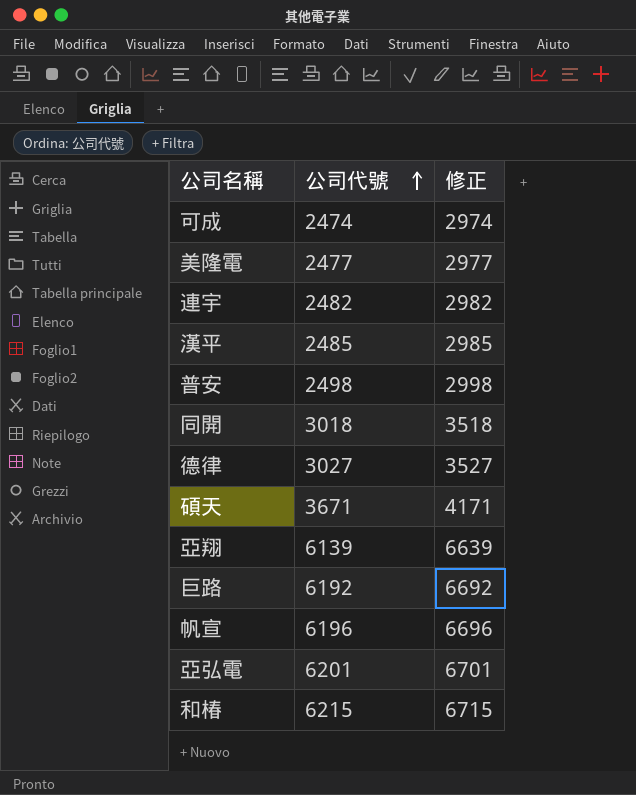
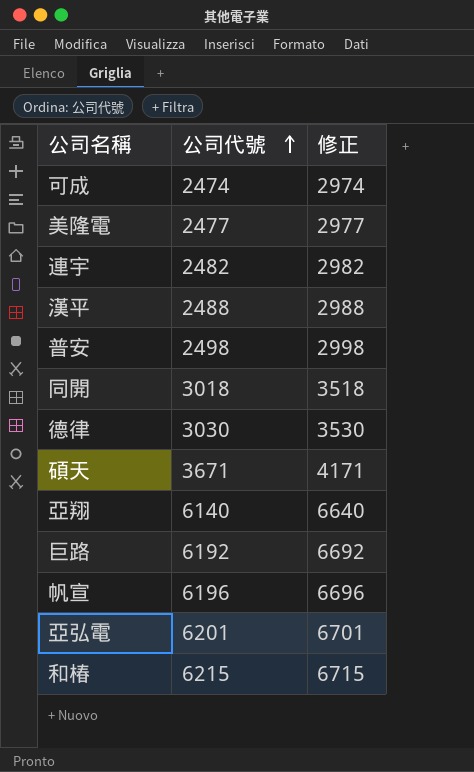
漢平 | 公司代號: 2485 -> 2488
漢平 | 修正: 2985 -> 2988
德律 | 公司代號: 3027 -> 3030
德律 | 修正: 3527 -> 3530
亞翔 | 公司代號: 6139 -> 6140
亞翔 | 修正: 6639 -> 6640

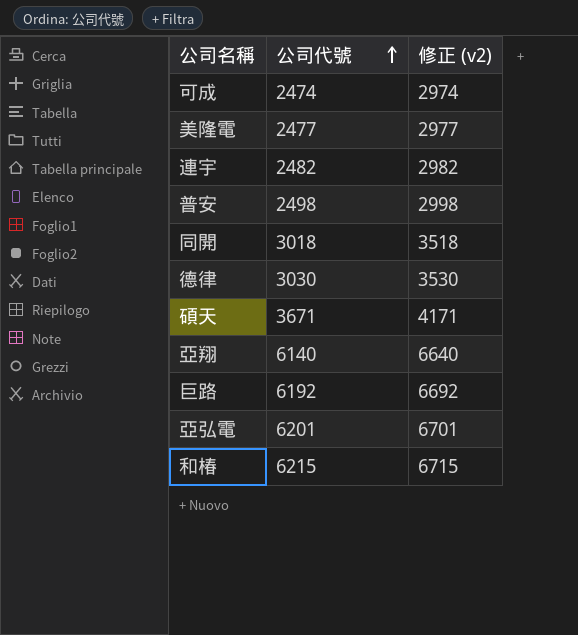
column name: 修正 -> 修正 (v2)
row 漢平: 2488 | 2988 -> none
row 帆宣: 6196 | 6696 -> none

